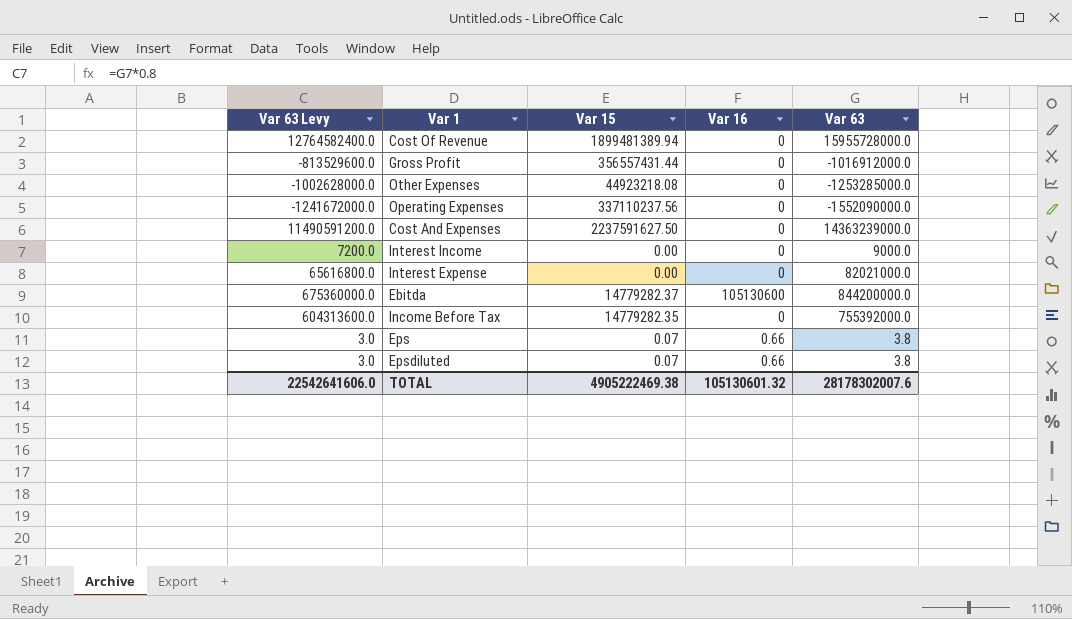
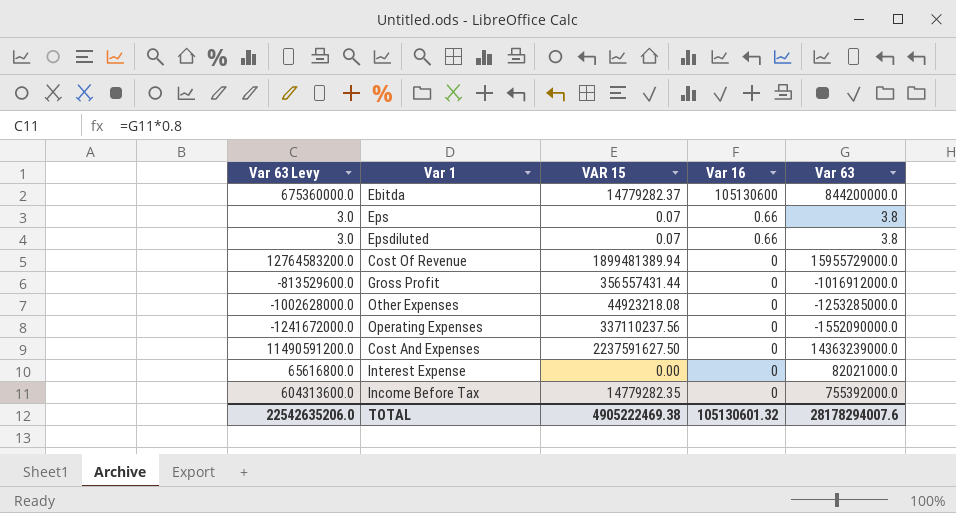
row order: none -> Var 16 descending
column name: Var 15 -> VAR 15
row Interest Income: 7200.0 | 0.00 | 0 | 9000.0 -> none
Cost Of Revenue | Var 63 Levy: 12764582400.0 -> 12764583200.0
Cost Of Revenue | Var 63: 15955728000.0 -> 15955729000.0
TOTAL | Var 63 Levy: 22542641606.0 -> 22542635206.0
TOTAL | Var 63: 28178302007.6 -> 28178294007.6

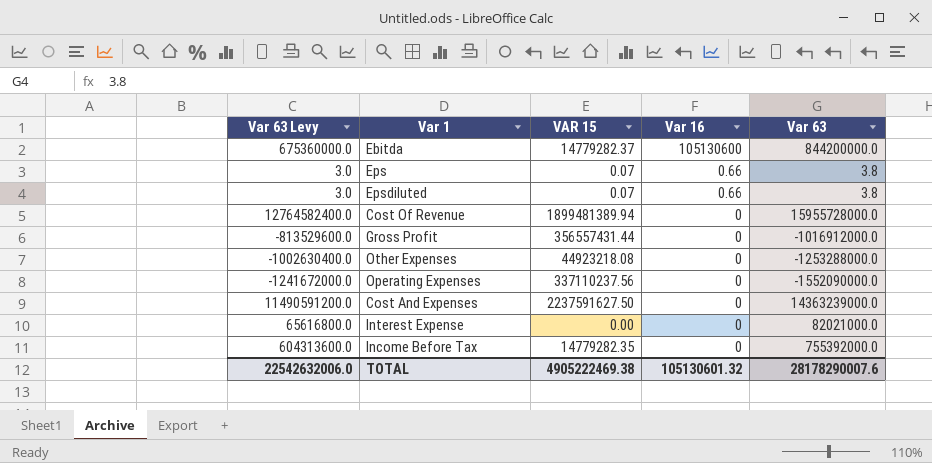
Cost Of Revenue | Var 63 Levy: 12764583200.0 -> 12764582400.0
Cost Of Revenue | Var 63: 15955729000.0 -> 15955728000.0
Other Expenses | Var 63 Levy: -1002628000.0 -> -1002630400.0
Other Expenses | Var 63: -1253285000.0 -> -1253288000.0
TOTAL | Var 63 Levy: 22542635206.0 -> 22542632006.0
TOTAL | Var 63: 28178294007.6 -> 28178290007.6

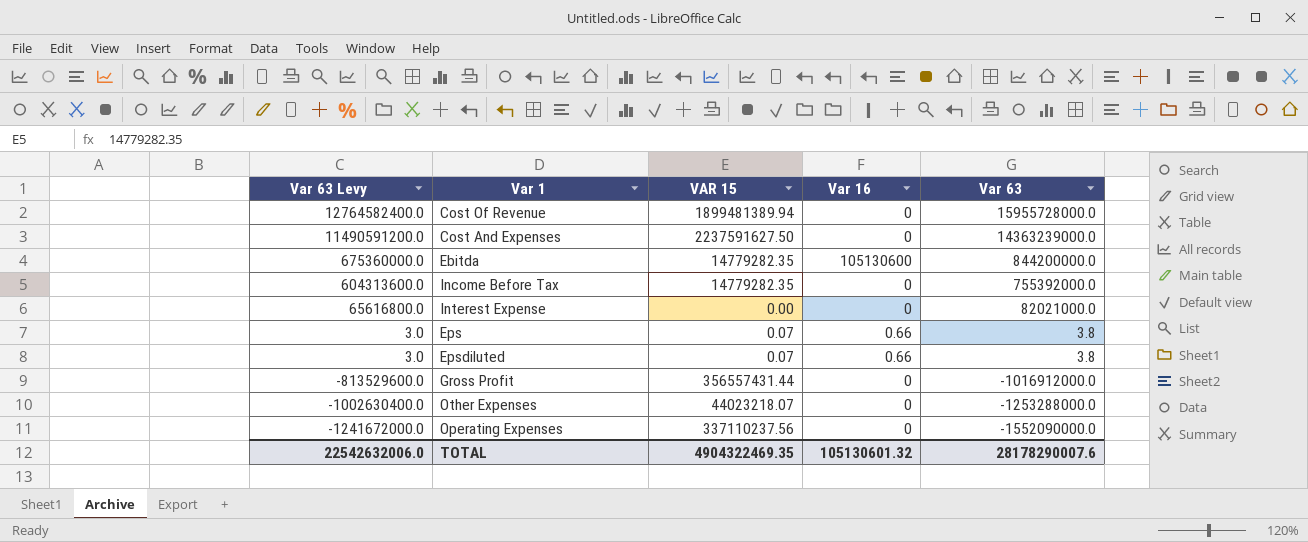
row order: Var 16 descending -> Var 63 Levy descending
Ebitda | VAR 15: 14779282.37 -> 14779282.35
Other Expenses | VAR 15: 44923218.08 -> 44023218.07
TOTAL | VAR 15: 4905222469.38 -> 4904322469.35

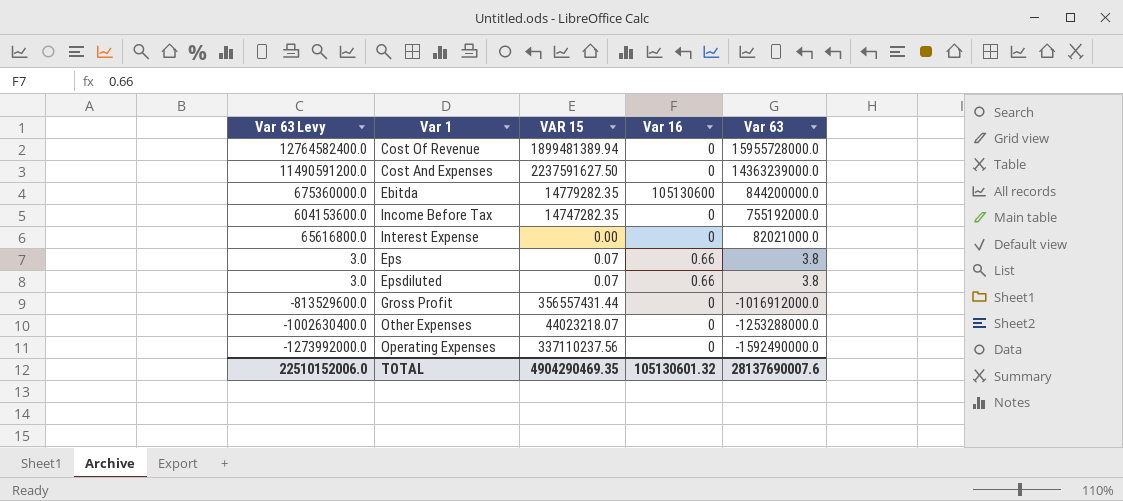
Income Before Tax | Var 63 Levy: 604313600.0 -> 604153600.0
Income Before Tax | VAR 15: 14779282.35 -> 14747282.35
Income Before Tax | Var 63: 755392000.0 -> 755192000.0
Operating Expenses | Var 63 Levy: -1241672000.0 -> -1273992000.0
Operating Expenses | Var 63: -1552090000.0 -> -1592490000.0
TOTAL | Var 63 Levy: 22542632006.0 -> 22510152006.0
TOTAL | VAR 15: 4904322469.35 -> 4904290469.35
TOTAL | Var 63: 28178290007.6 -> 28137690007.6

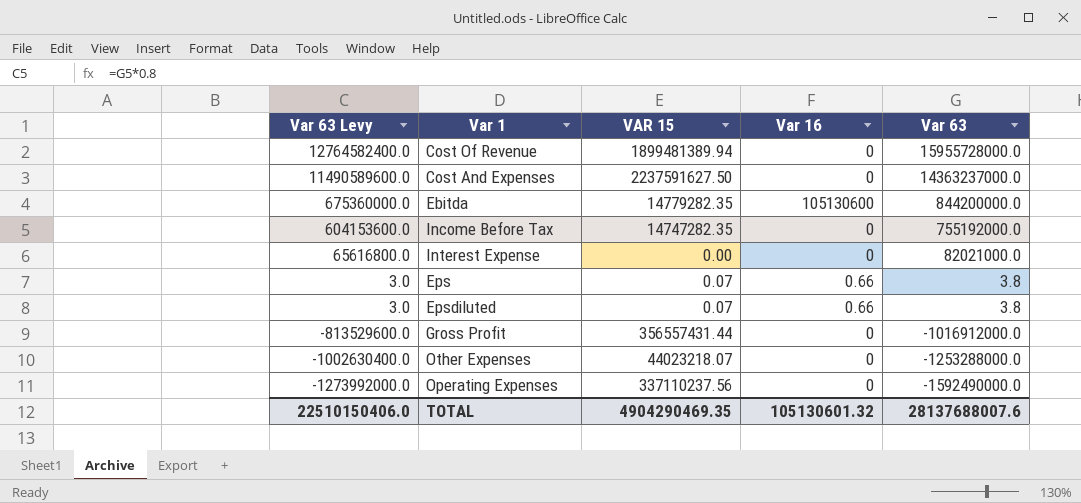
Cost And Expenses | Var 63 Levy: 11490591200.0 -> 11490589600.0
Cost And Expenses | Var 63: 14363239000.0 -> 14363237000.0
TOTAL | Var 63 Levy: 22510152006.0 -> 22510150406.0
TOTAL | Var 63: 28137690007.6 -> 28137688007.6

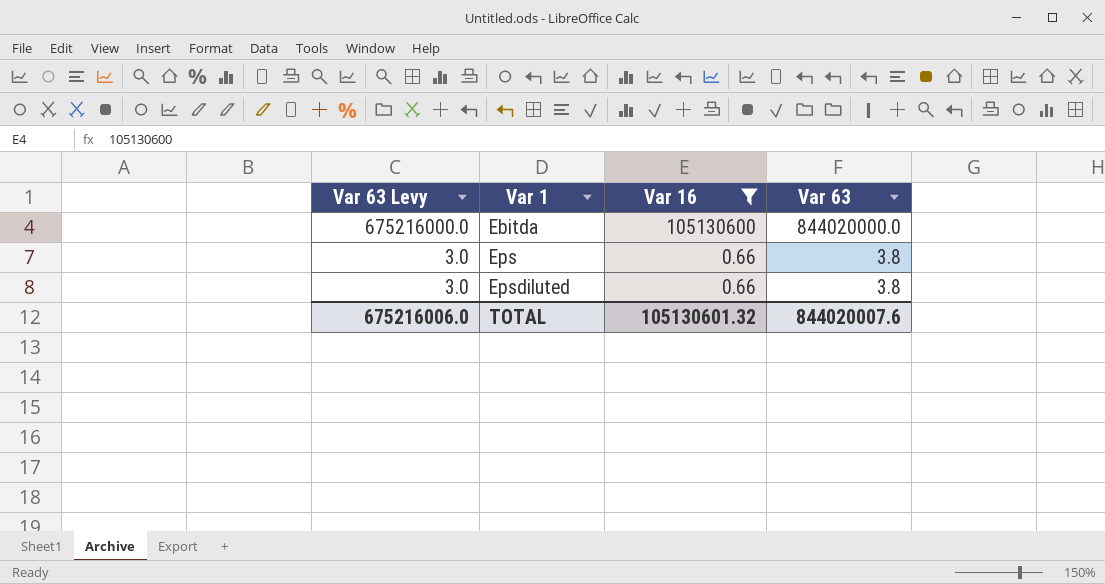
filter: none -> Var 16 != 0
column VAR 15 | position: 3 -> none
Ebitda | Var 63 Levy: 675360000.0 -> 675216000.0
Ebitda | Var 63: 844200000.0 -> 844020000.0
TOTAL | Var 63 Levy: 22510150406.0 -> 675216006.0
TOTAL | Var 63: 28137688007.6 -> 844020007.6

